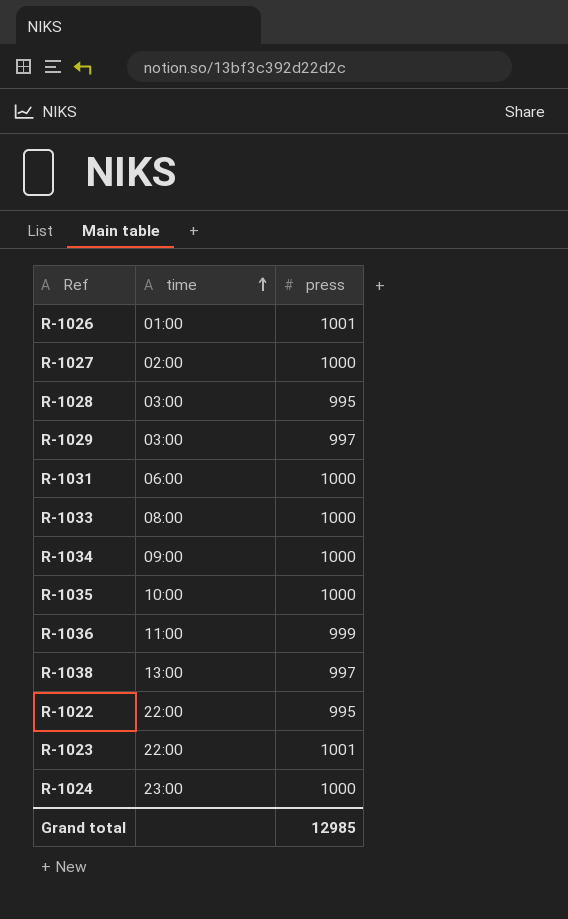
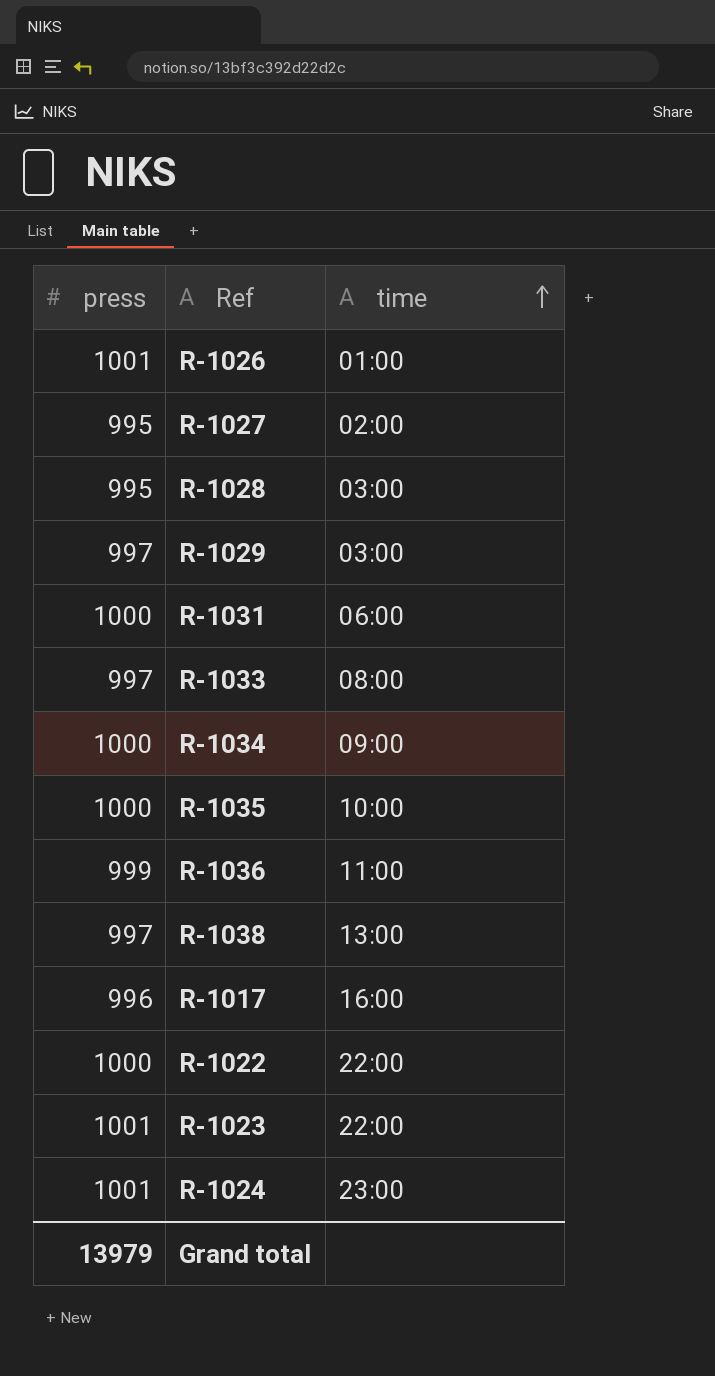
column press | position: 3 -> 1
R-1027 | press: 1000 -> 995
R-1033 | press: 1000 -> 997
row R-1017: none -> 996 | 16:00
R-1022 | press: 995 -> 1000
R-1024 | press: 1000 -> 1001
Grand total | press: 12985 -> 13979

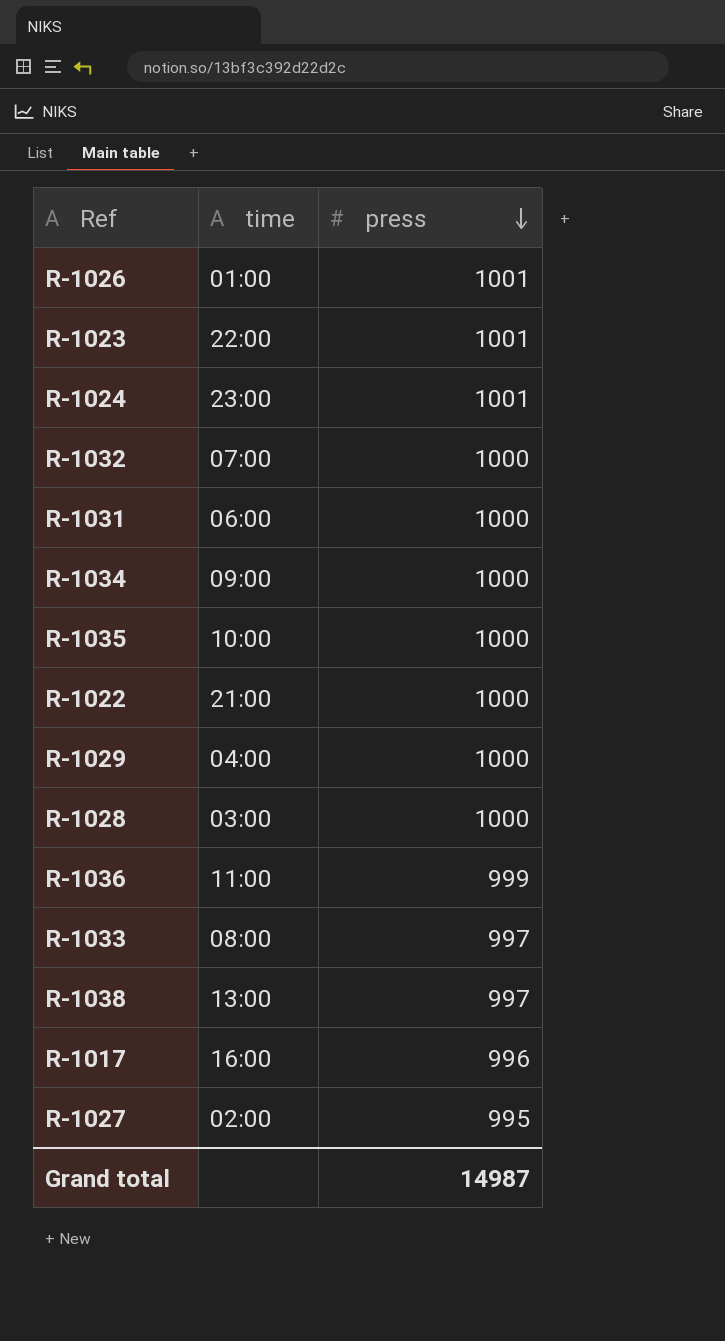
row order: time ascending -> press descending
column press | position: 1 -> 3
row R-1032: none -> 07:00 | 1000
R-1022 | time: 22:00 -> 21:00
R-1029 | time: 03:00 -> 04:00
R-1029 | press: 997 -> 1000
R-1028 | press: 995 -> 1000
Grand total | press: 13979 -> 14987

